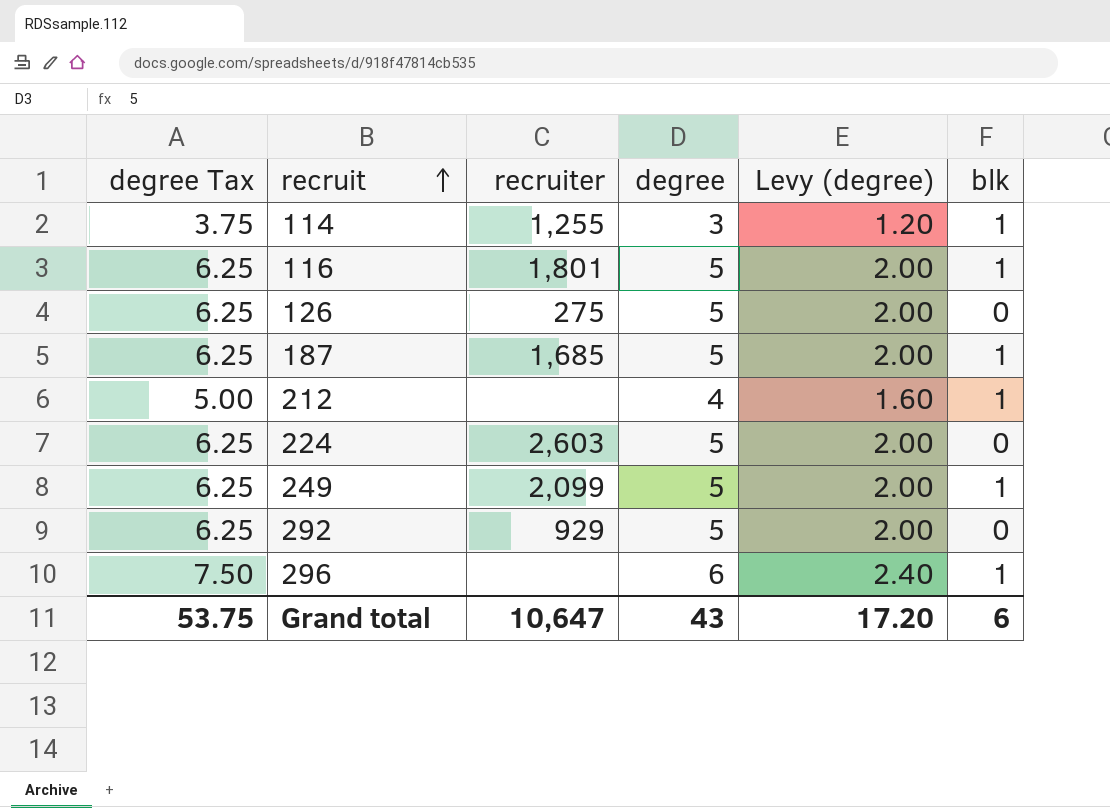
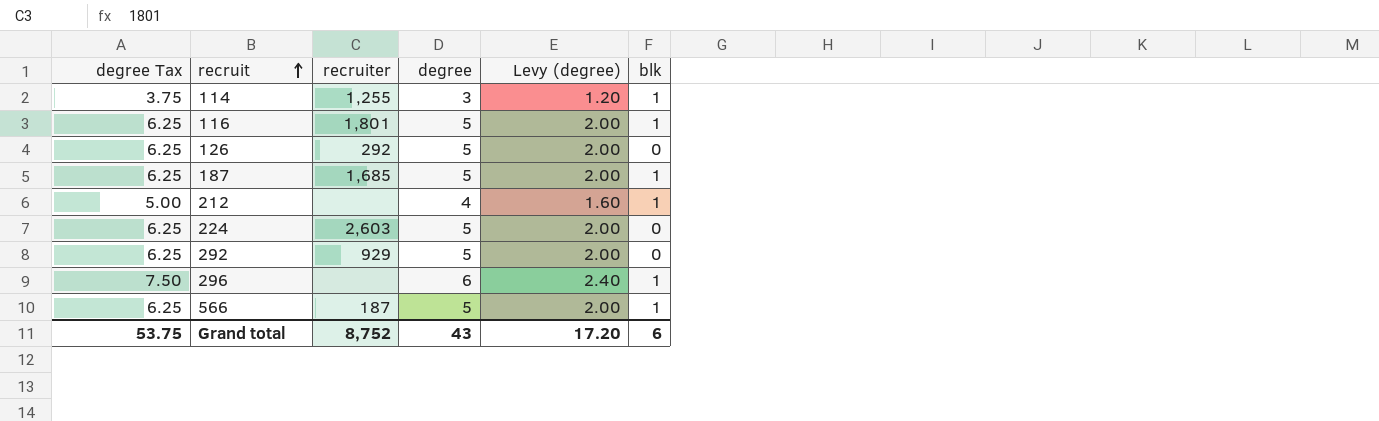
row 249: 6.25 | 2,099 | 5 | 2.00 | 1 -> none
126 | recruiter: 275 -> 292
row 566: none -> 6.25 | 187 | 5 | 2.00 | 1
Grand total | recruiter: 10,647 -> 8,752

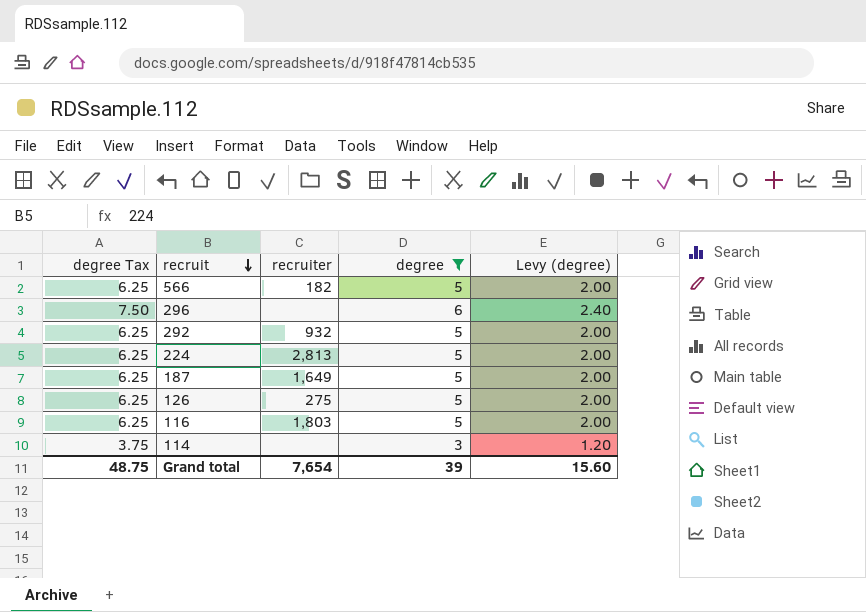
filter: none -> degree != 4
row order: recruit ascending -> recruit descending
column blk | position: 6 -> none
566 | recruiter: 187 -> 182
292 | recruiter: 929 -> 932
224 | recruiter: 2,603 -> 2,813
187 | recruiter: 1,685 -> 1,649
126 | recruiter: 292 -> 275
116 | recruiter: 1,801 -> 1,803
114 | recruiter: 1,255 -> none
Grand total | degree Tax: 53.75 -> 48.75
Grand total | recruiter: 8,752 -> 7,654
Grand total | degree: 43 -> 39
Grand total | Levy (degree): 17.20 -> 15.60

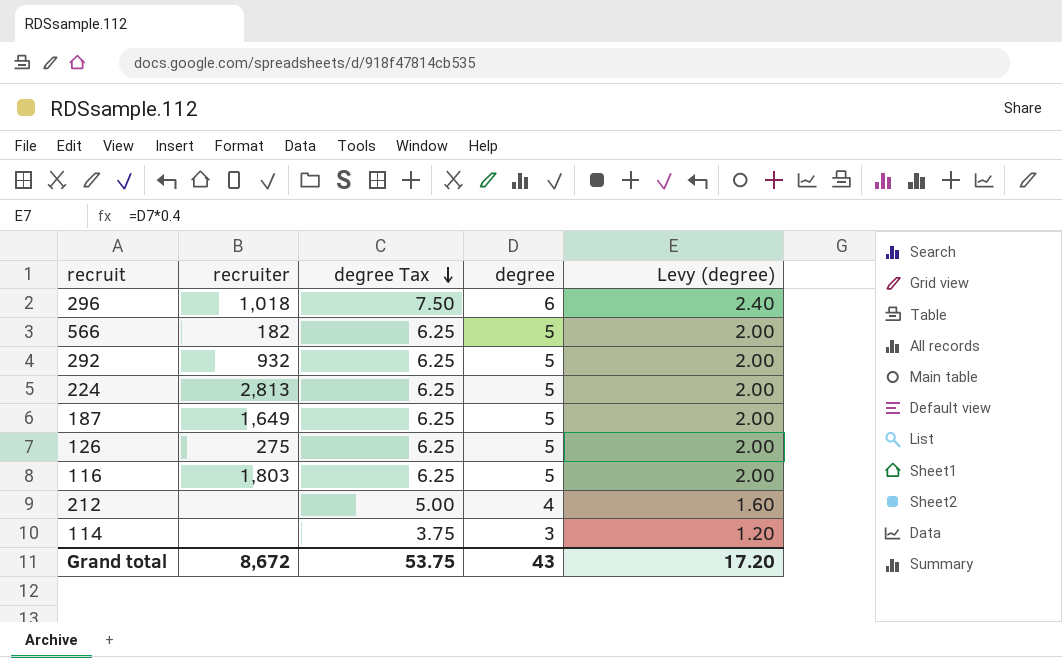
filter: degree != 4 -> none
row order: recruit descending -> degree Tax descending
column degree Tax | position: 1 -> 3
296 | recruiter: none -> 1,018
Grand total | recruiter: 7,654 -> 8,672
Grand total | degree Tax: 48.75 -> 53.75
Grand total | degree: 39 -> 43
Grand total | Levy (degree): 15.60 -> 17.20

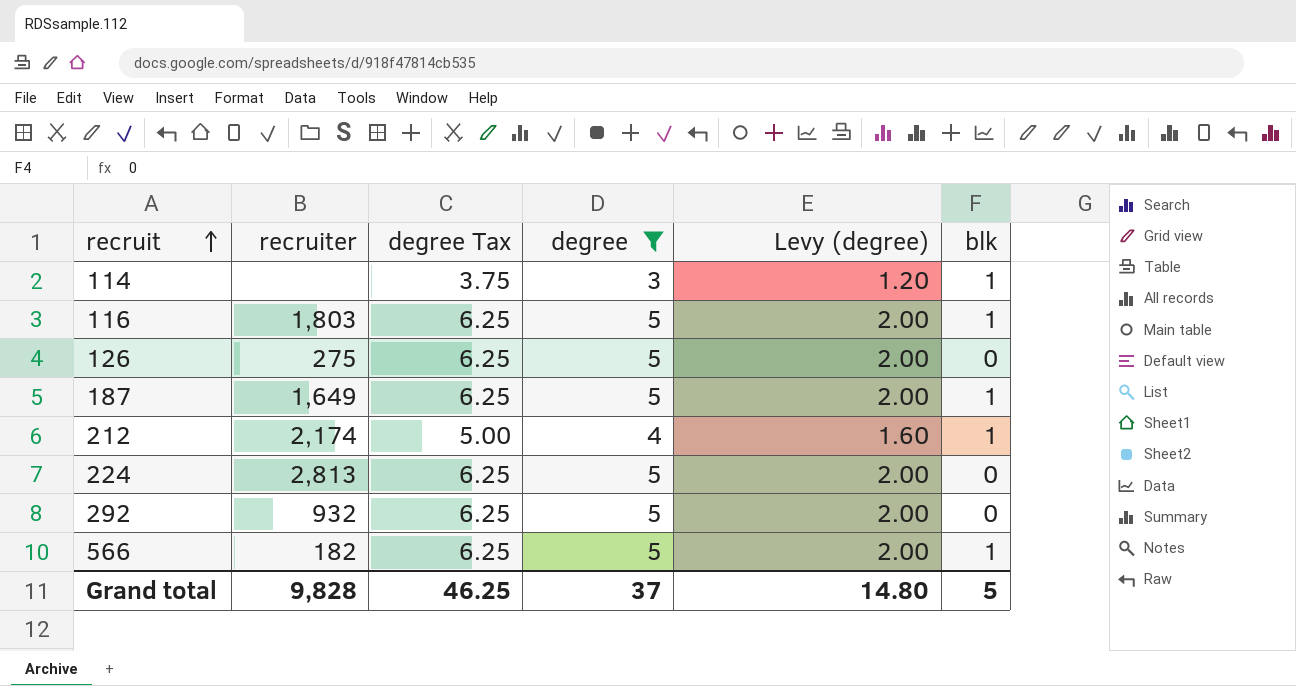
filter: none -> degree != 6
row order: degree Tax descending -> recruit ascending
column blk | position: none -> 6
212 | recruiter: none -> 2,174
Grand total | recruiter: 8,672 -> 9,828
Grand total | degree Tax: 53.75 -> 46.25
Grand total | degree: 43 -> 37
Grand total | Levy (degree): 17.20 -> 14.80

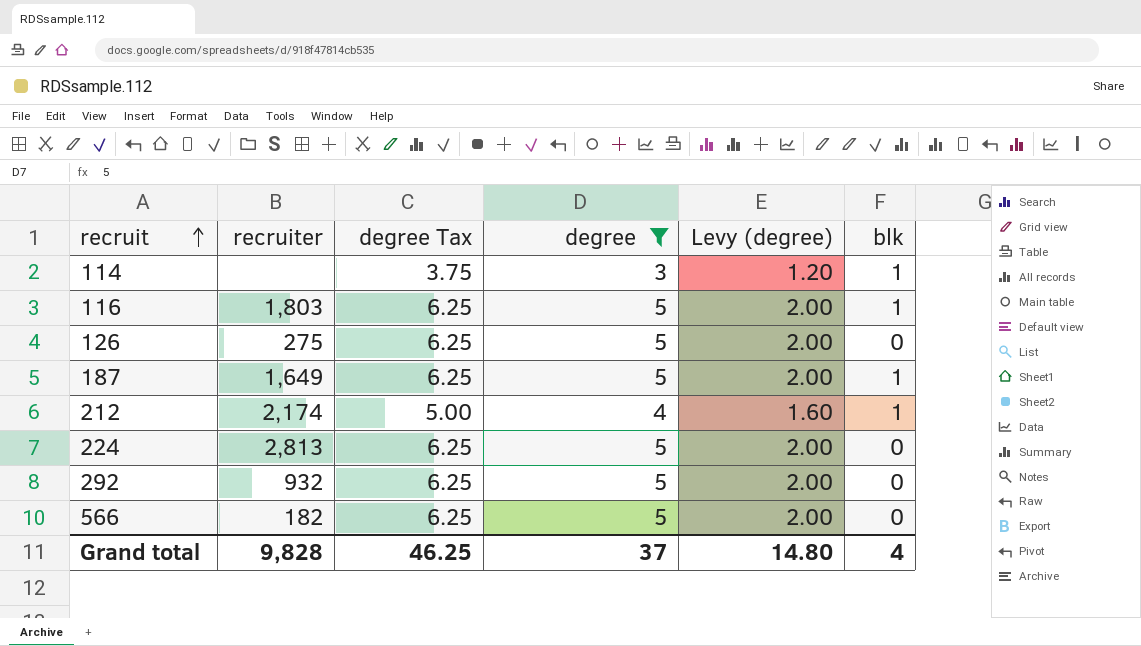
566 | blk: 1 -> 0
Grand total | blk: 5 -> 4

